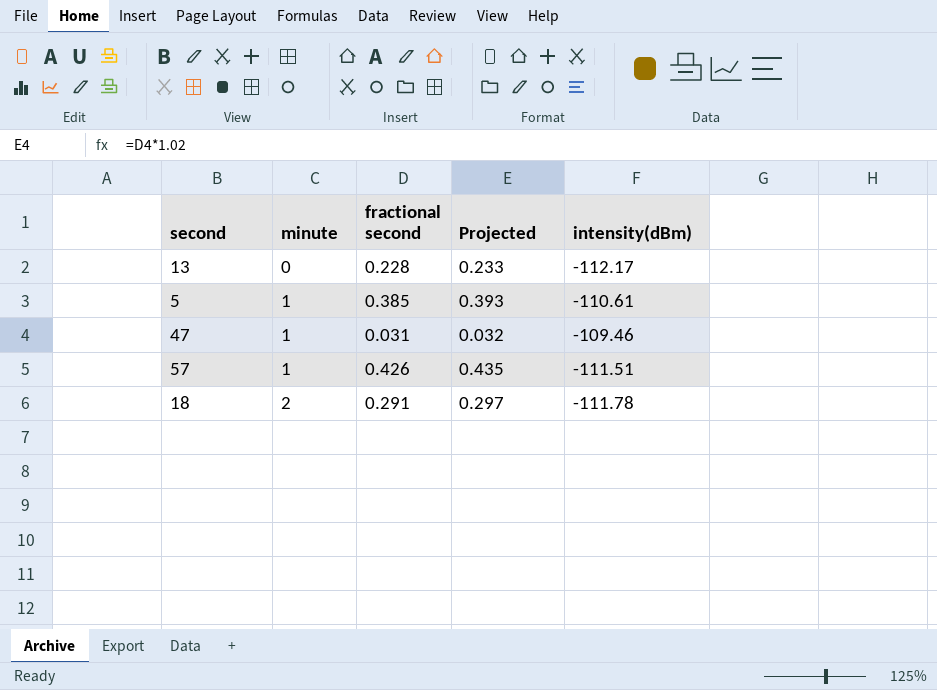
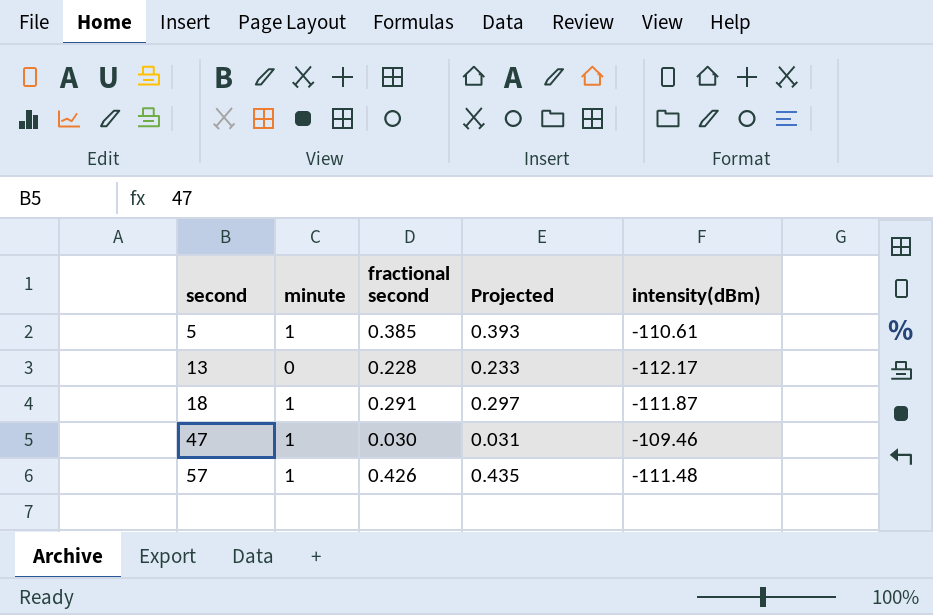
row order: minute ascending -> second ascending
18 | minute: 2 -> 1
18 | intensity(dBm): -111.78 -> -111.87
47 | fractional second: 0.031 -> 0.030
47 | Projected: 0.032 -> 0.031
57 | intensity(dBm): -111.51 -> -111.48

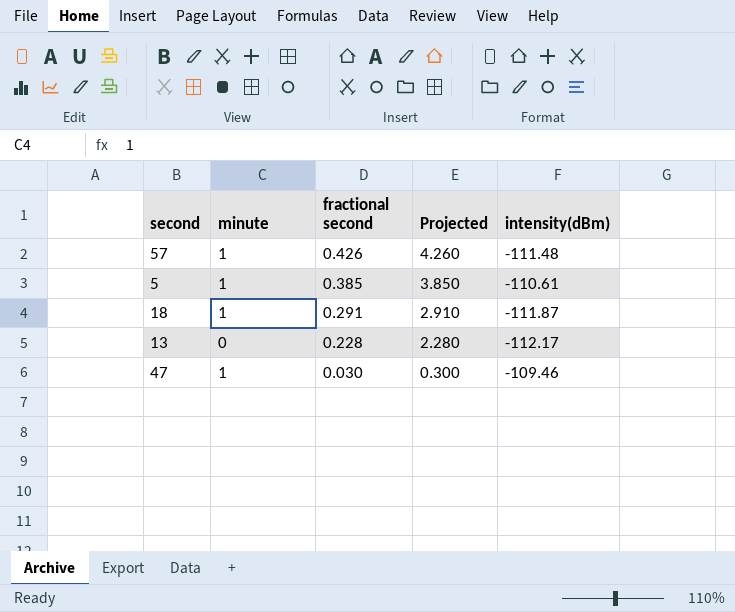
row order: second ascending -> fractional second descending
column Projected | formula: [fractional second] * 1.02 -> [fractional second] * 10

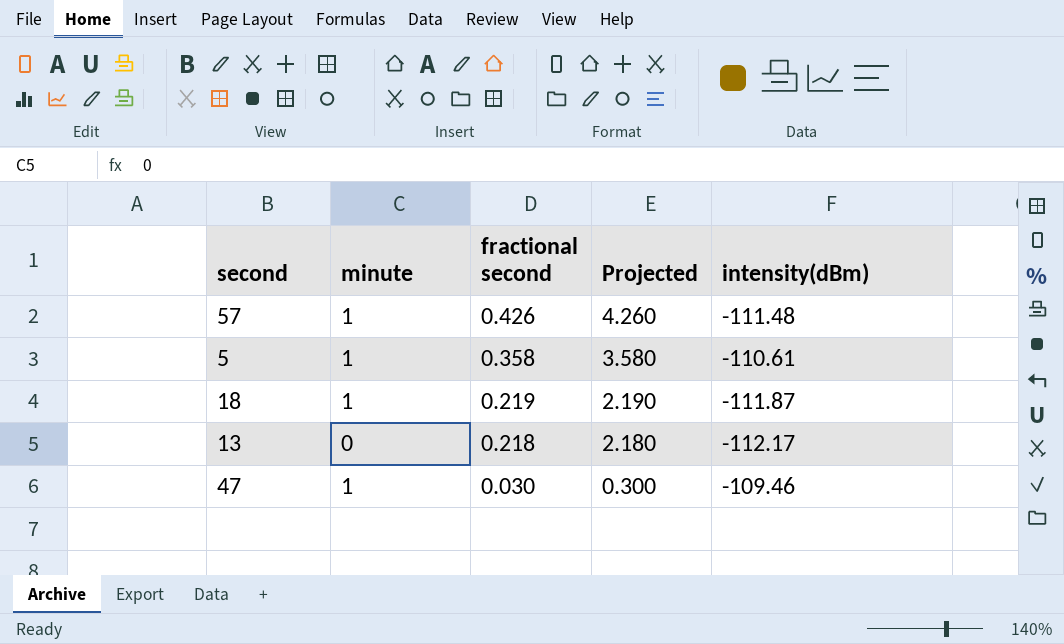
5 | fractional second: 0.385 -> 0.358
5 | Projected: 3.850 -> 3.580
18 | fractional second: 0.291 -> 0.219
18 | Projected: 2.910 -> 2.190
13 | fractional second: 0.228 -> 0.218
13 | Projected: 2.280 -> 2.180

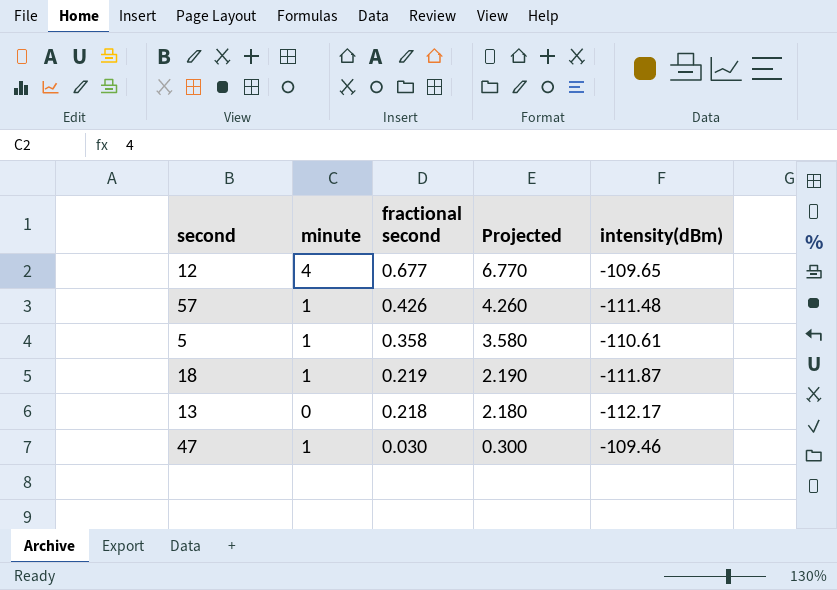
row 12: none -> 4 | 0.677 | 6.770 | -109.65

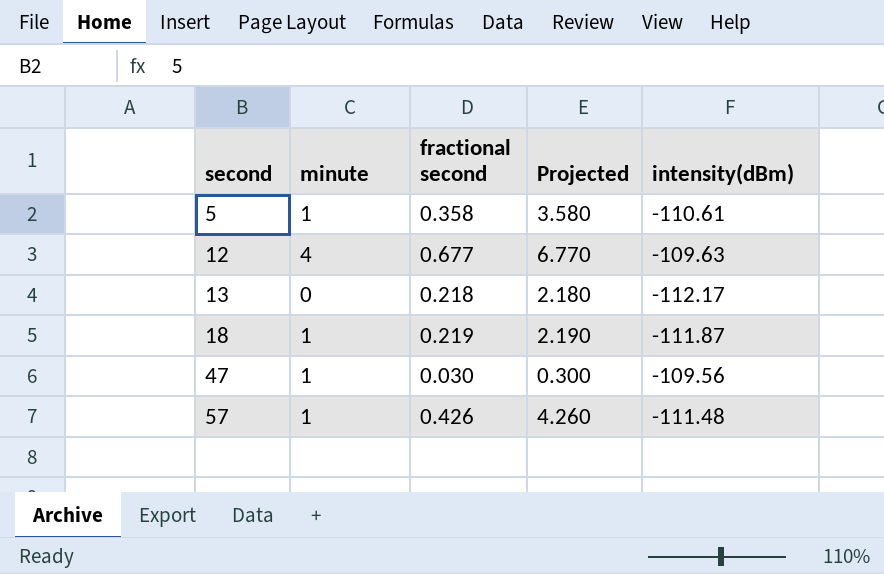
row order: fractional second descending -> second ascending
12 | intensity(dBm): -109.65 -> -109.63
47 | intensity(dBm): -109.46 -> -109.56

